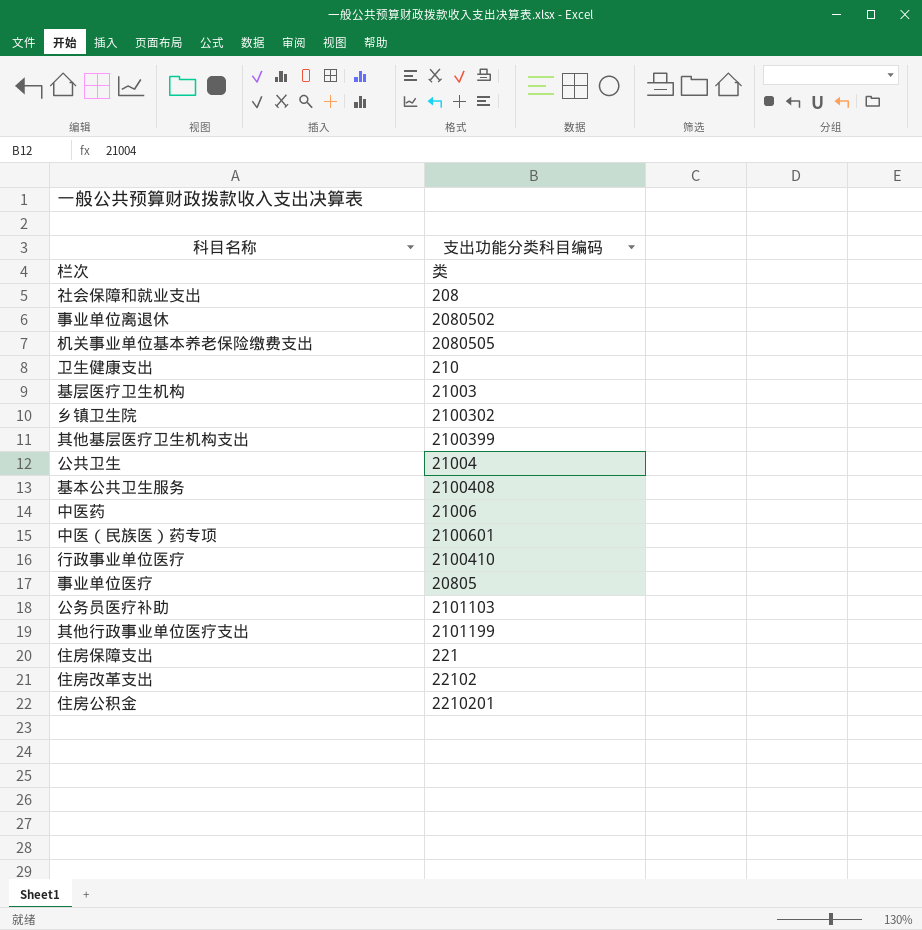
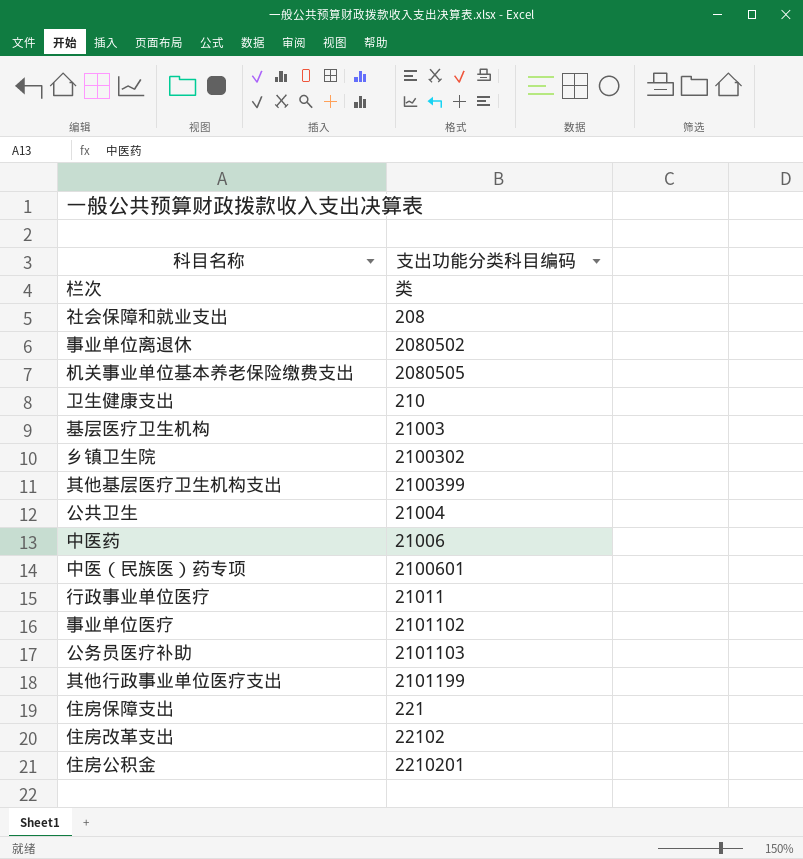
row 基本公共卫生服务: 2100408 -> none
行政事业单位医疗 | 支出功能分类科目编码: 2100410 -> 21011
事业单位医疗 | 支出功能分类科目编码: 20805 -> 2101102

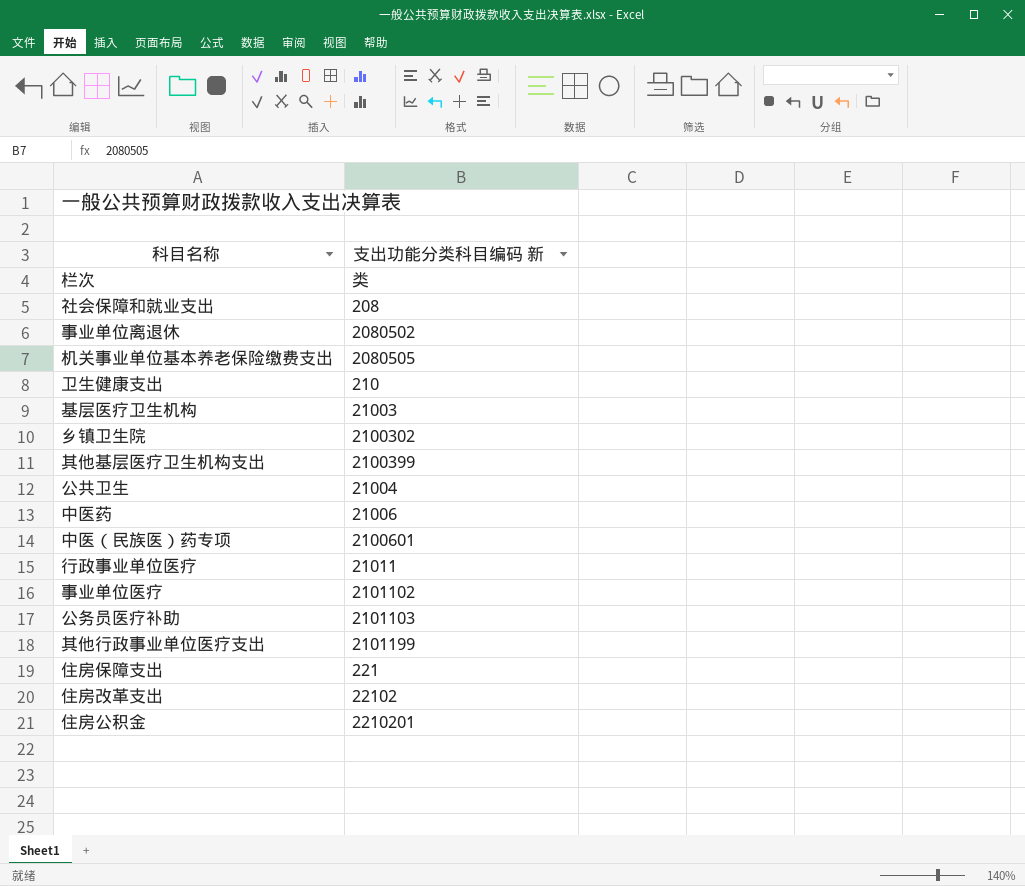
column name: 支出功能分类科目编码 -> 支出功能分类科目编码 新

